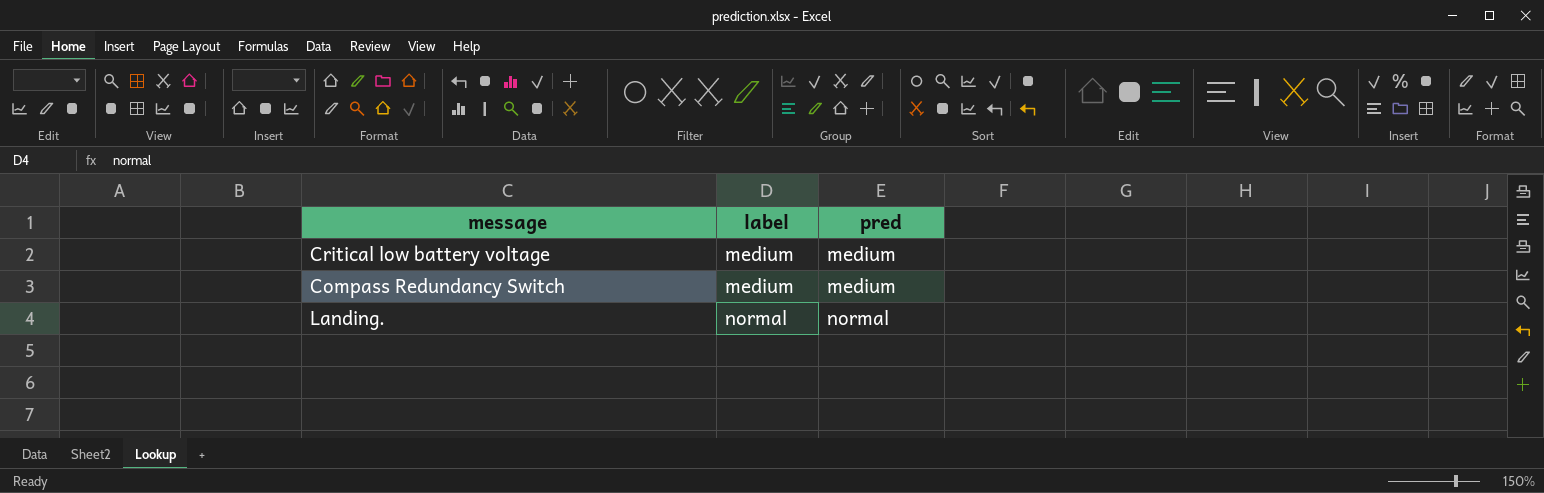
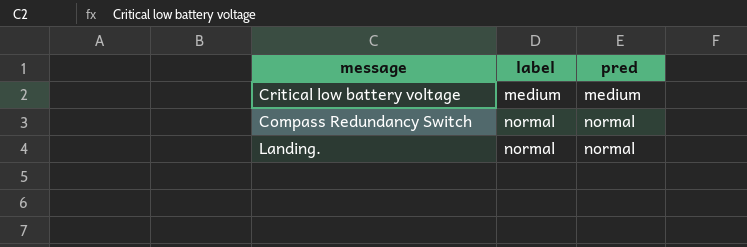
Compass Redundancy Switch | label: medium -> normal
Compass Redundancy Switch | pred: medium -> normal

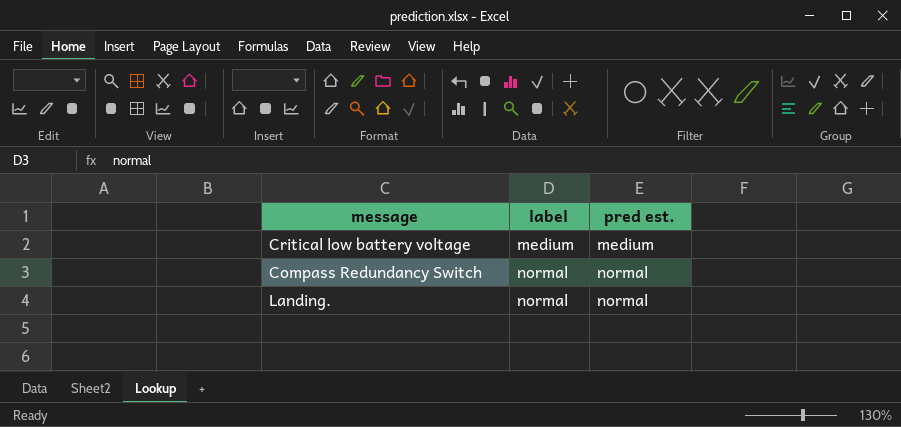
column name: pred -> pred est.

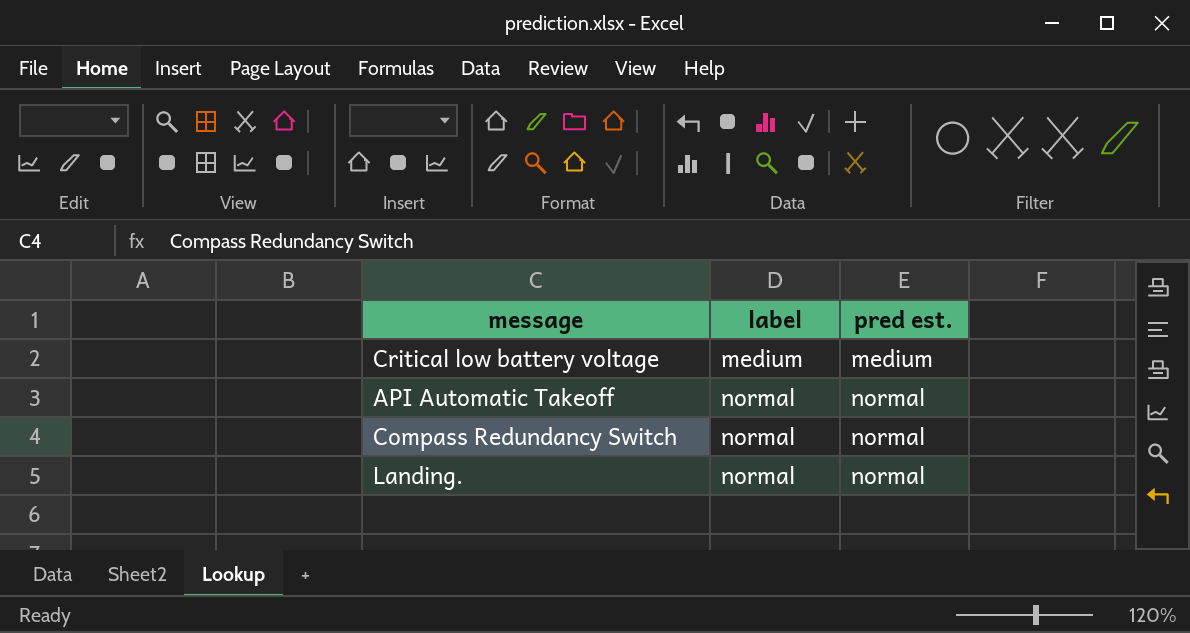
row API Automatic Takeoff: none -> normal | normal

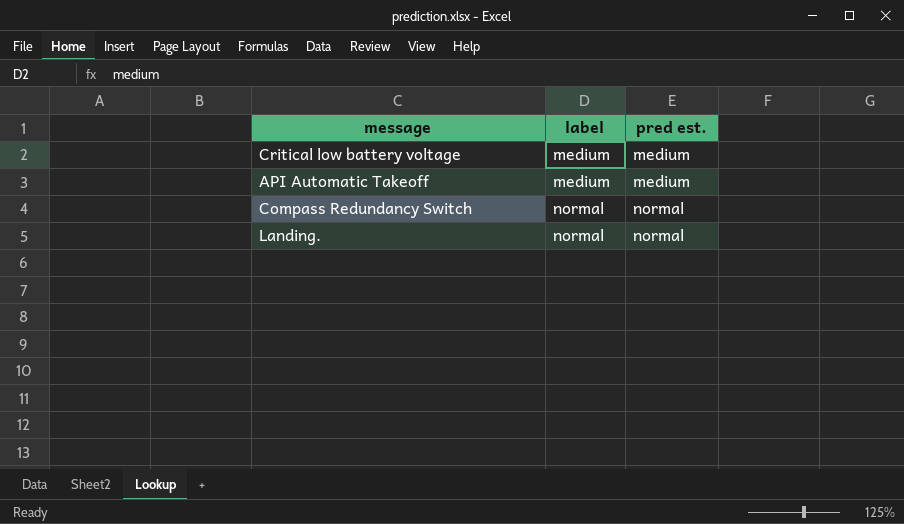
API Automatic Takeoff | label: normal -> medium
API Automatic Takeoff | pred est.: normal -> medium

